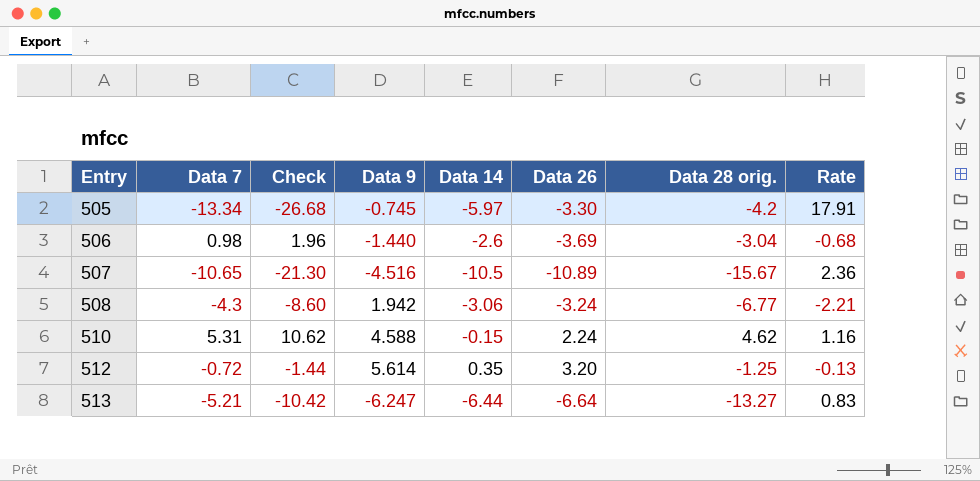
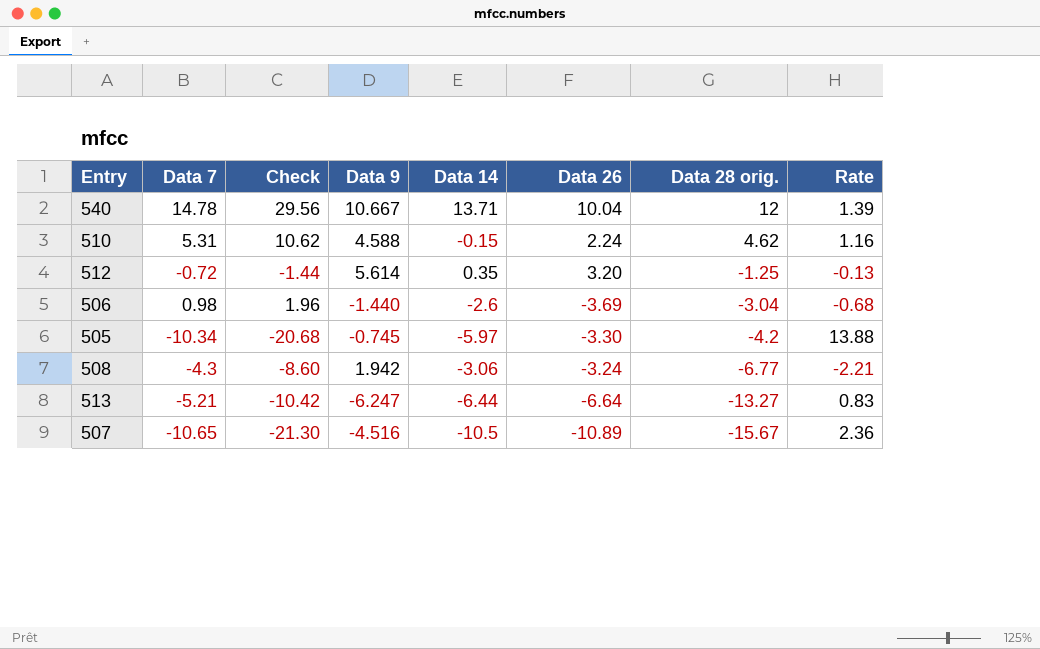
row order: Entry ascending -> Data 28 orig. descending
row 540: none -> 14.78 | 29.56 | 10.667 | 13.71 | 10.04 | 12 | 1.39
505 | Data 7: -13.34 -> -10.34
505 | Check: -26.68 -> -20.68
505 | Rate: 17.91 -> 13.88

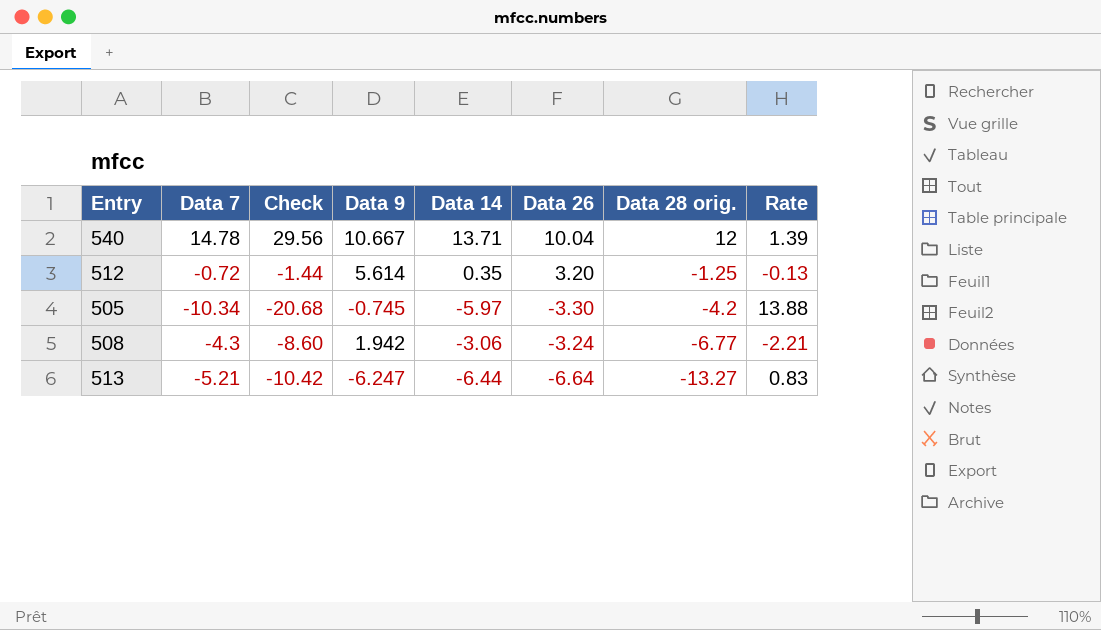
row 510: 5.31 | 10.62 | 4.588 | -0.15 | 2.24 | 4.62 | 1.16 -> none
row 506: 0.98 | 1.96 | -1.440 | -2.6 | -3.69 | -3.04 | -0.68 -> none
row 507: -10.65 | -21.30 | -4.516 | -10.5 | -10.89 | -15.67 | 2.36 -> none

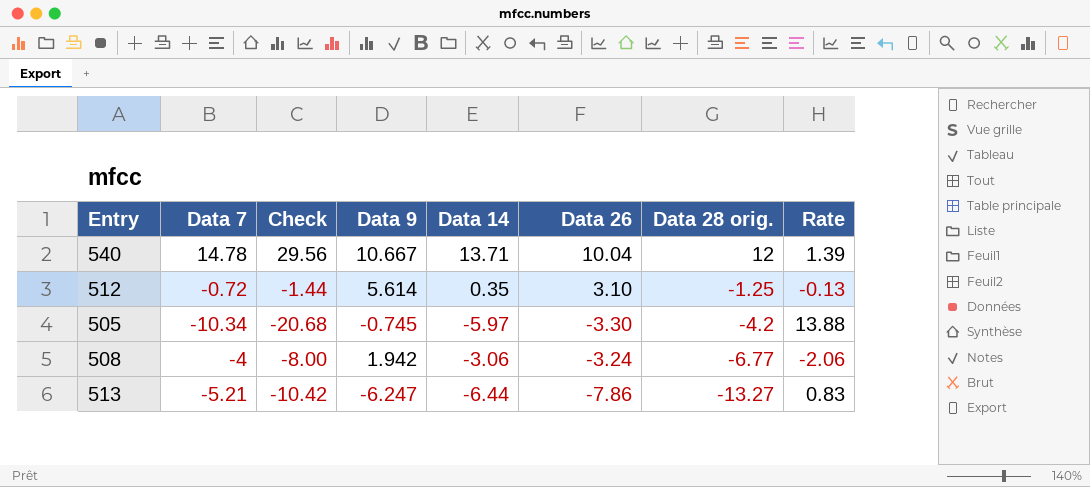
512 | Data 26: 3.20 -> 3.10
508 | Data 7: -4.3 -> -4
508 | Check: -8.60 -> -8.00
508 | Rate: -2.21 -> -2.06
513 | Data 26: -6.64 -> -7.86

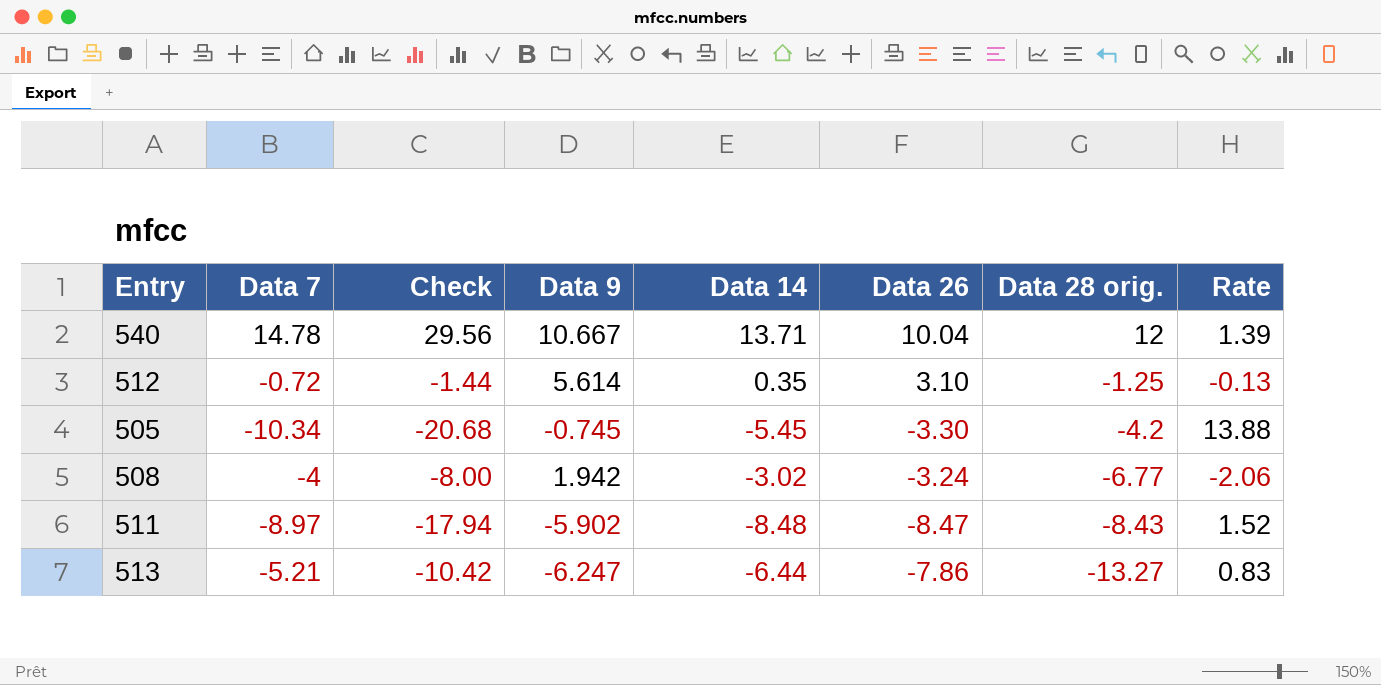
505 | Data 14: -5.97 -> -5.45
508 | Data 14: -3.06 -> -3.02
row 511: none -> -8.97 | -17.94 | -5.902 | -8.48 | -8.47 | -8.43 | 1.52

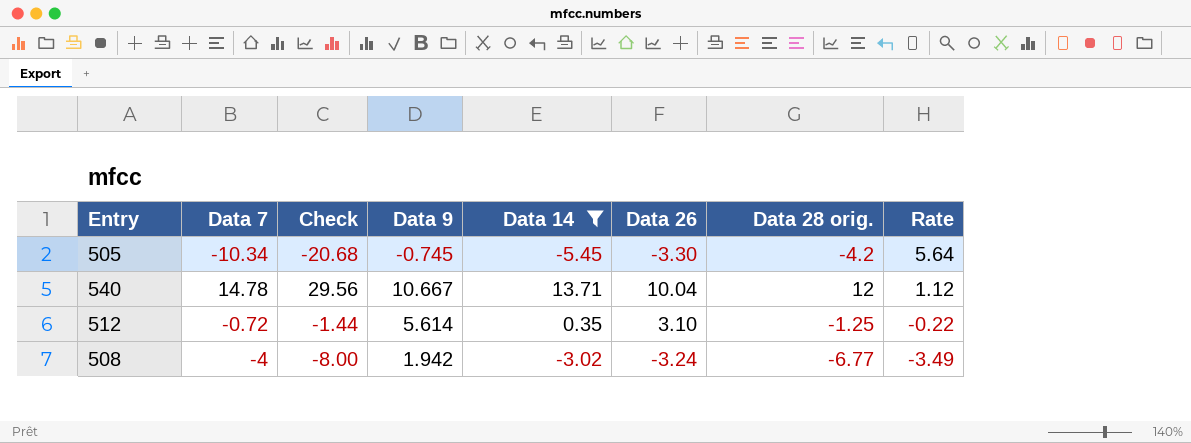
filter: none -> Data 14 >= -5.45
row order: Data 28 orig. descending -> Rate descending
column Rate | formula: [Data 7] / [Data 9] -> [Data 28 orig.] / [Data 9]

